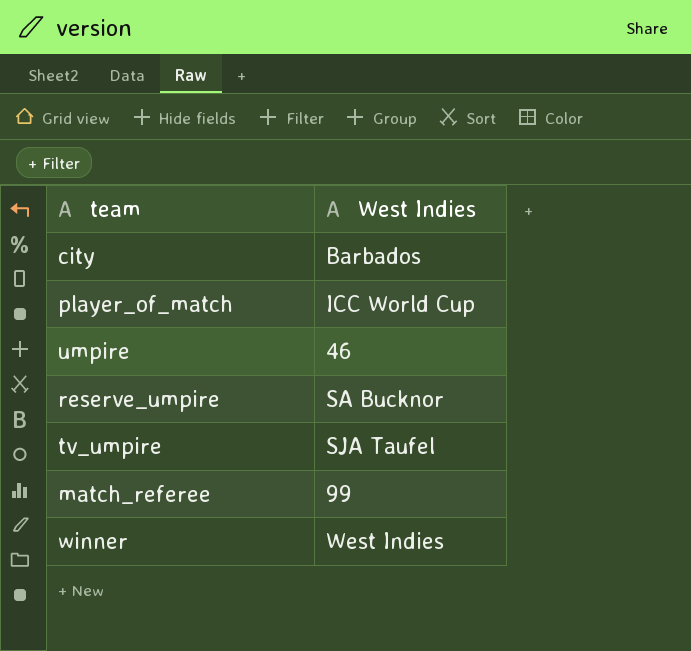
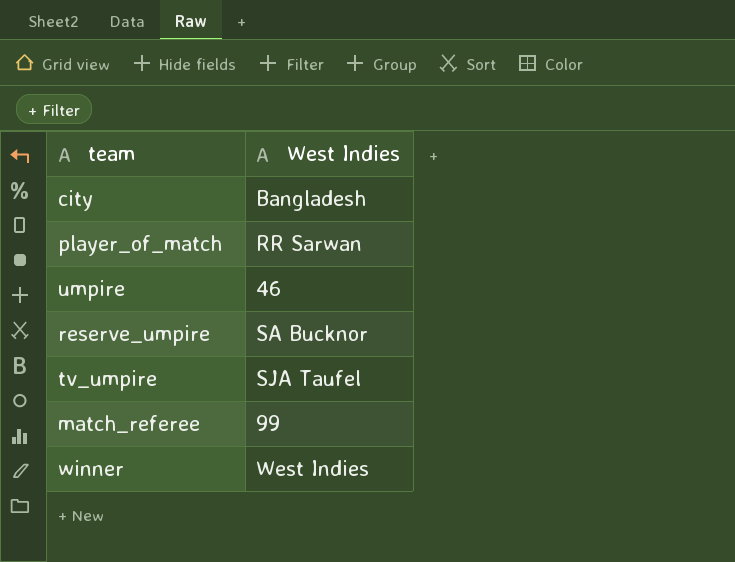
city | West Indies: Barbados -> Bangladesh
player_of_match | West Indies: ICC World Cup -> RR Sarwan

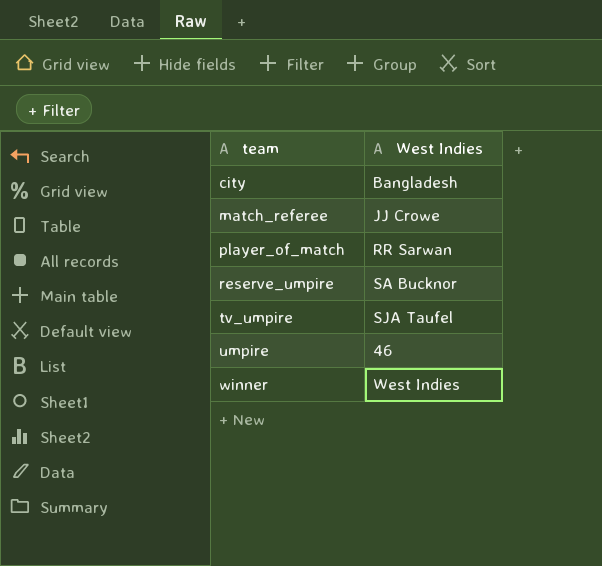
row order: none -> team ascending
match_referee | West Indies: 99 -> JJ Crowe

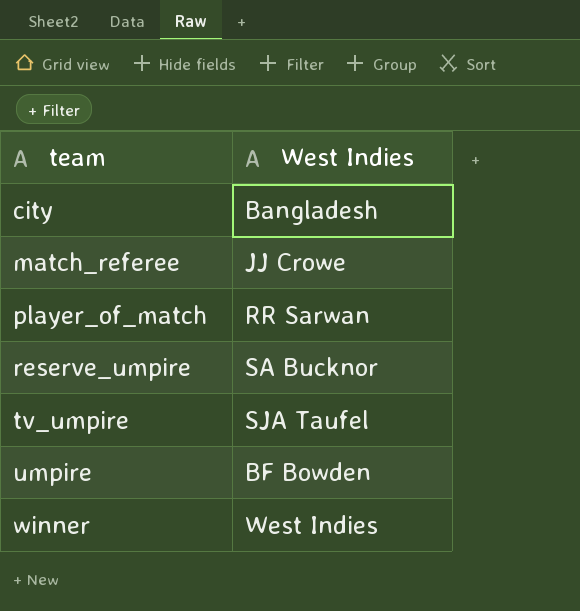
umpire | West Indies: 46 -> BF Bowden

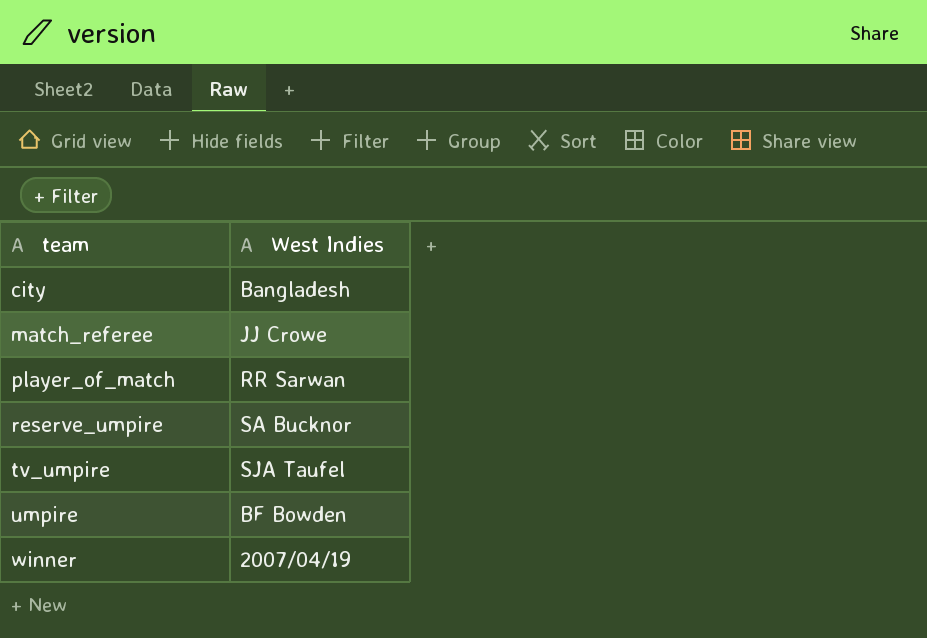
winner | West Indies: West Indies -> 2007/04/19

